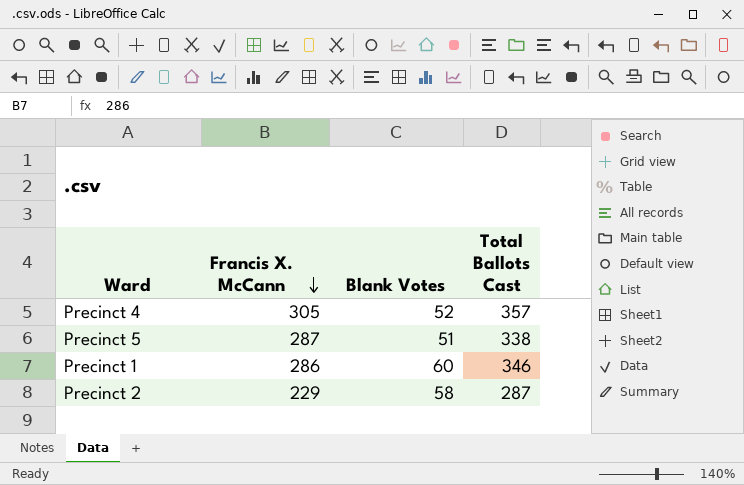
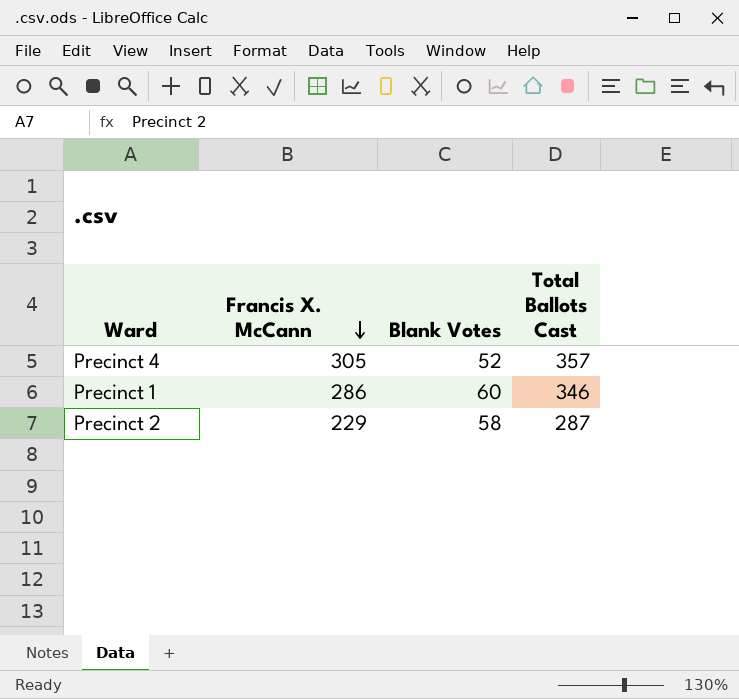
row Precinct 5: 287 | 51 | 338 -> none

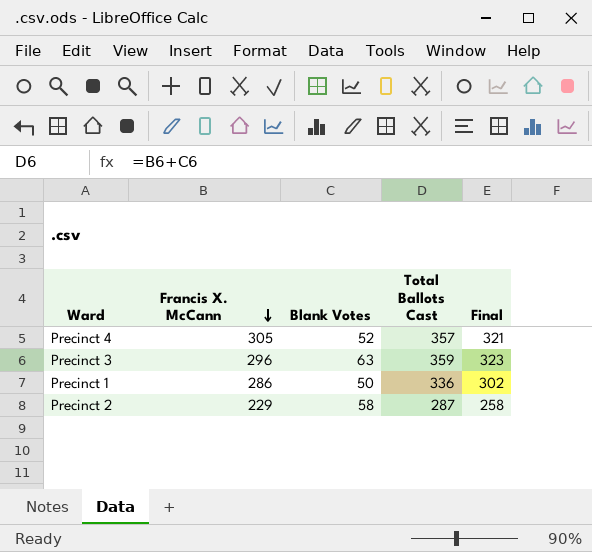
column Final | formula: none -> [Total Ballots Cast] * 0.9
row Precinct 3: none -> 296 | 63 | 359 | 323
Precinct 1 | Blank Votes: 60 -> 50
Precinct 1 | Total Ballots Cast: 346 -> 336

